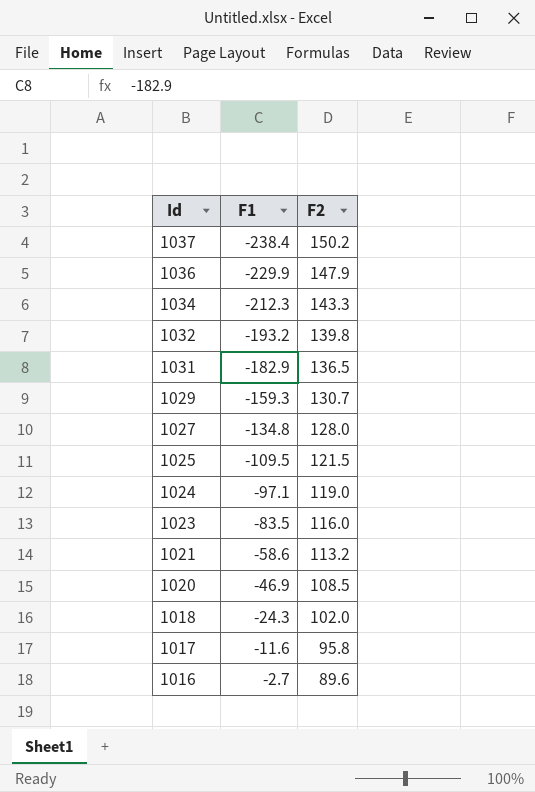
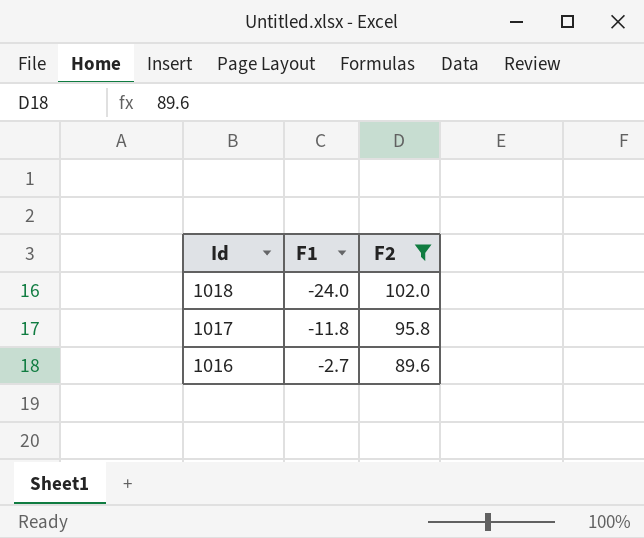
filter: none -> F2 <= 102.0
1018 | F1: -24.3 -> -24.0
1017 | F1: -11.6 -> -11.8

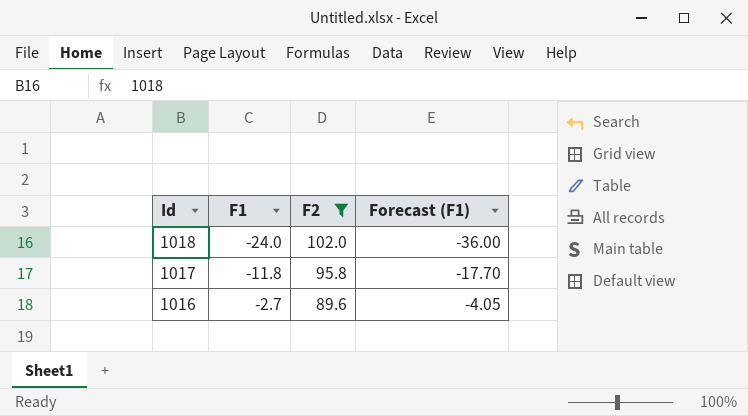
column Forecast (F1) | formula: none -> [F1] * 1.5

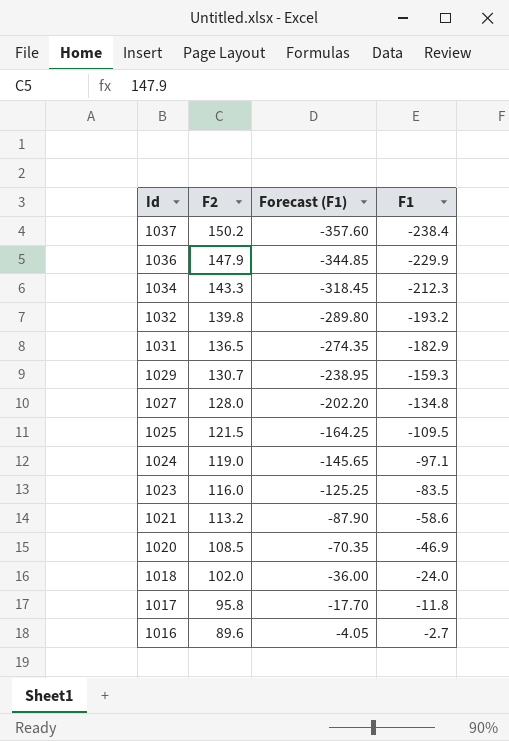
filter: F2 <= 102.0 -> none
column F1 | position: 2 -> 4

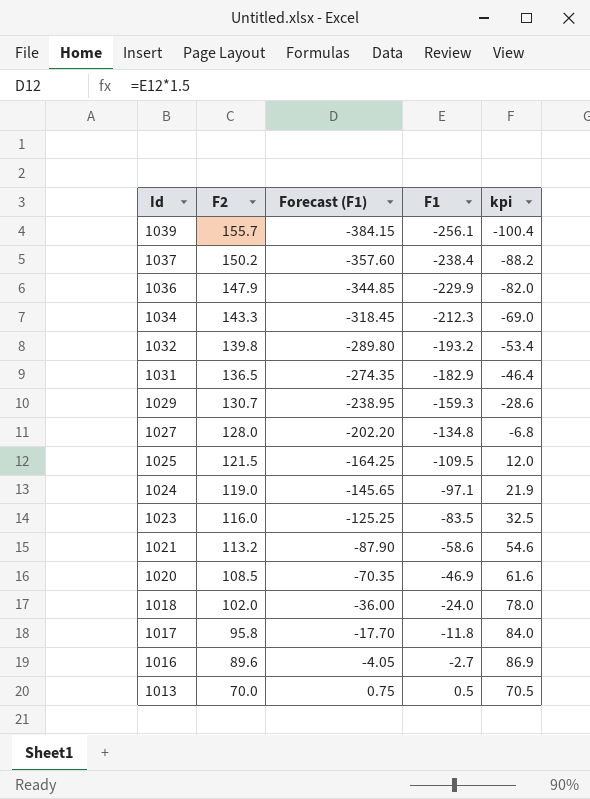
column kpi | formula: none -> [F2] + [F1]
row 1039: none -> 155.7 | -384.15 | -256.1 | -100.4
row 1013: none -> 70.0 | 0.75 | 0.5 | 70.5

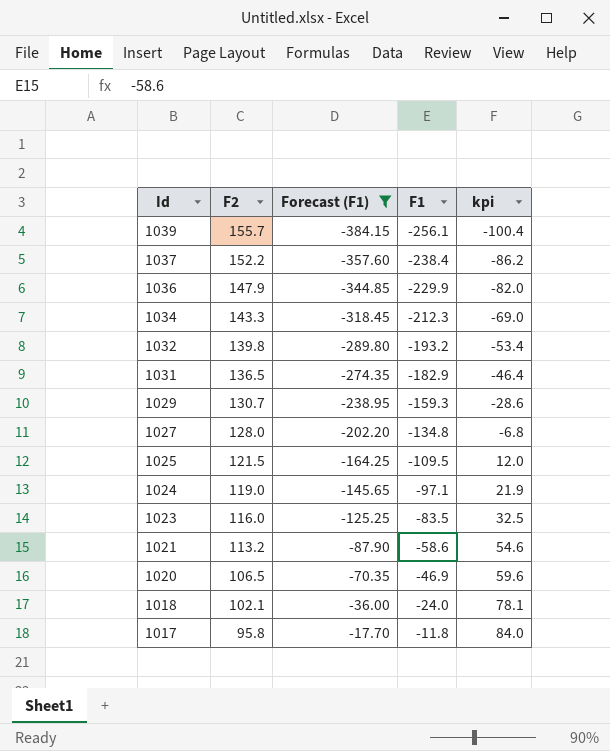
filter: none -> Forecast (F1) <= -17.70
1037 | F2: 150.2 -> 152.2
1037 | kpi: -88.2 -> -86.2
1020 | F2: 108.5 -> 106.5
1020 | kpi: 61.6 -> 59.6
1018 | F2: 102.0 -> 102.1
1018 | kpi: 78.0 -> 78.1

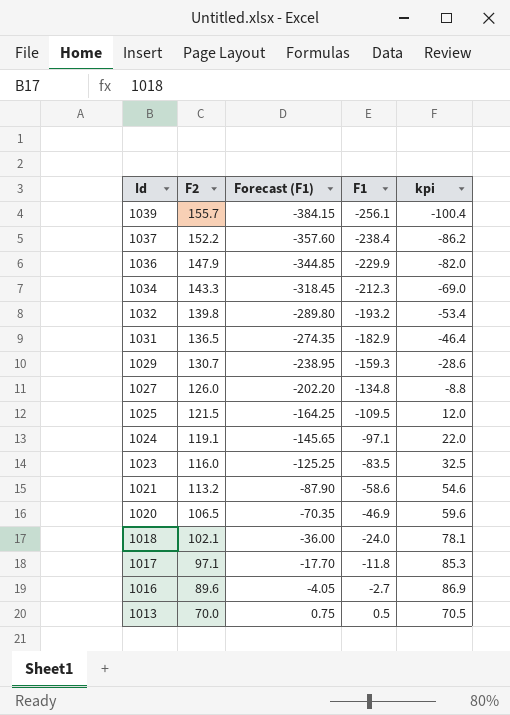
filter: Forecast (F1) <= -17.70 -> none
1027 | F2: 128.0 -> 126.0
1027 | kpi: -6.8 -> -8.8
1024 | F2: 119.0 -> 119.1
1024 | kpi: 21.9 -> 22.0
1017 | F2: 95.8 -> 97.1
1017 | kpi: 84.0 -> 85.3

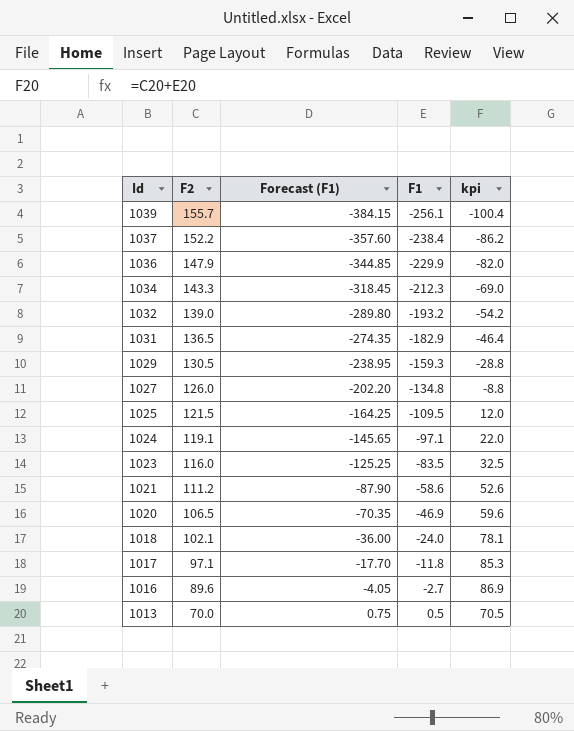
1032 | F2: 139.8 -> 139.0
1032 | kpi: -53.4 -> -54.2
1029 | F2: 130.7 -> 130.5
1029 | kpi: -28.6 -> -28.8
1021 | F2: 113.2 -> 111.2
1021 | kpi: 54.6 -> 52.6

